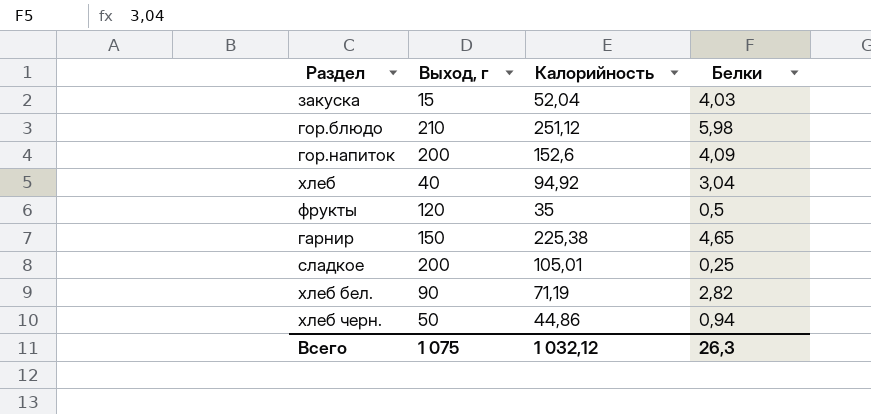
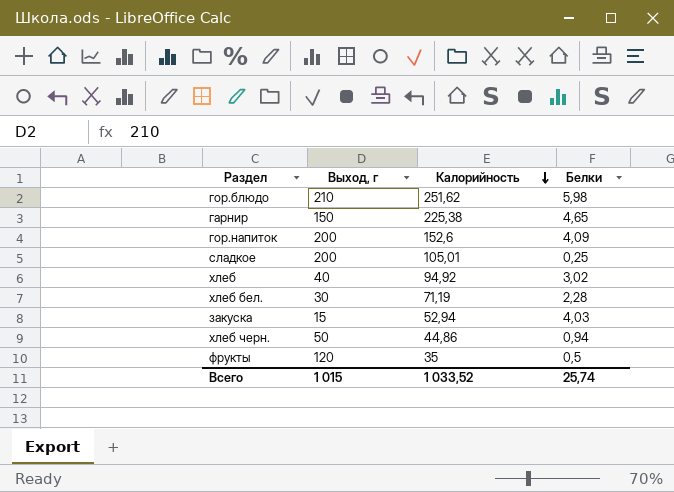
row order: none -> Калорийность descending
гор.блюдо | Калорийность: 251,12 -> 251,62
хлеб | Белки: 3,04 -> 3,02
хлеб бел. | Выход, г: 90 -> 30
хлеб бел. | Белки: 2,82 -> 2,28
закуска | Калорийность: 52,04 -> 52,94
Всего | Выход, г: 1 075 -> 1 015
Всего | Калорийность: 1 032,12 -> 1 033,52
Всего | Белки: 26,3 -> 25,74

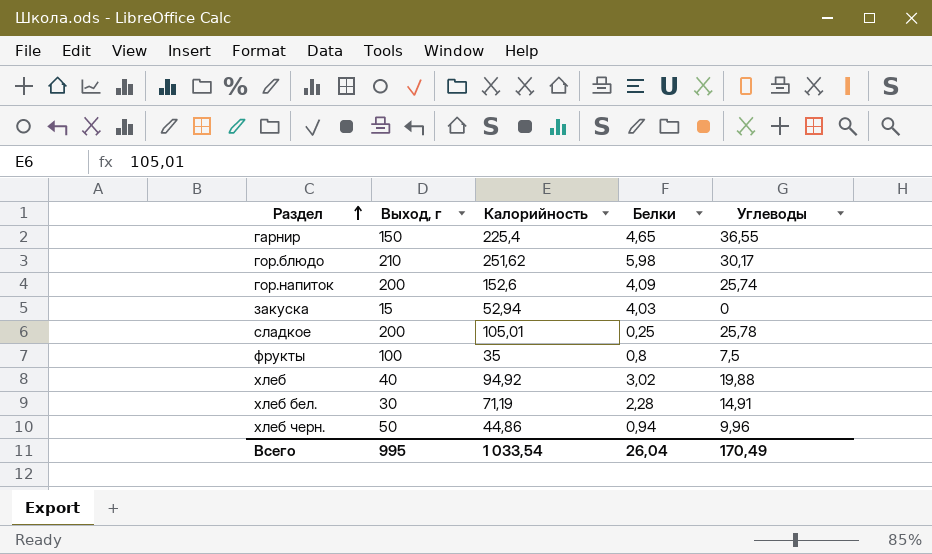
row order: Калорийность descending -> Раздел ascending
column Углеводы | position: none -> 5
гарнир | Калорийность: 225,38 -> 225,4
фрукты | Выход, г: 120 -> 100
фрукты | Белки: 0,5 -> 0,8
Всего | Выход, г: 1 015 -> 995
Всего | Калорийность: 1 033,52 -> 1 033,54
Всего | Белки: 25,74 -> 26,04

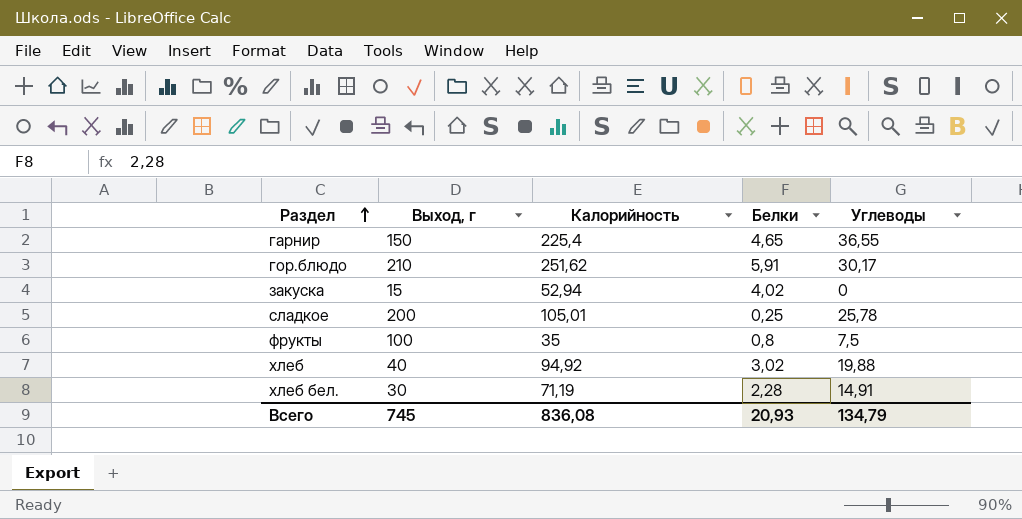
row гор.напиток: 200 | 152,6 | 4,09 | 25,74 -> none
row хлеб черн.: 50 | 44,86 | 0,94 | 9,96 -> none
гор.блюдо | Белки: 5,98 -> 5,91
закуска | Белки: 4,03 -> 4,02
Всего | Выход, г: 995 -> 745
Всего | Калорийность: 1 033,54 -> 836,08
Всего | Белки: 26,04 -> 20,93
Всего | Углеводы: 170,49 -> 134,79

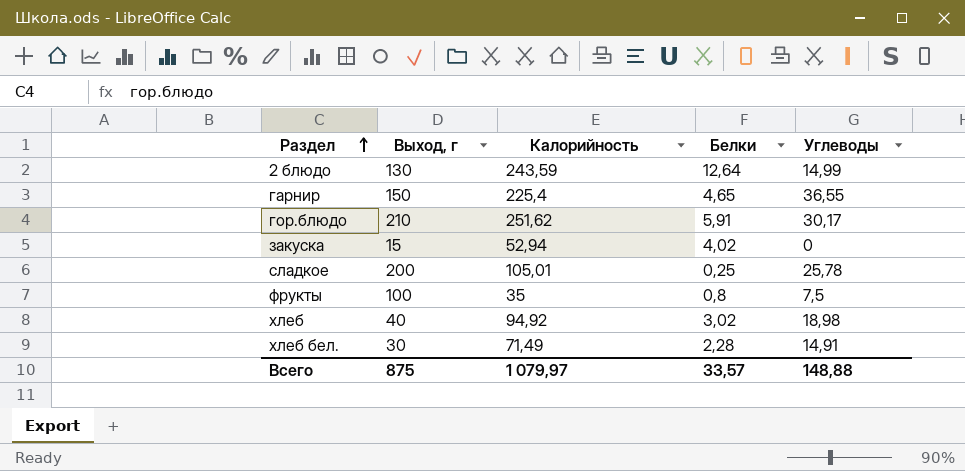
row 2 блюдо: none -> 130 | 243,59 | 12,64 | 14,99
хлеб | Углеводы: 19,88 -> 18,98
хлеб бел. | Калорийность: 71,19 -> 71,49
Всего | Выход, г: 745 -> 875
Всего | Калорийность: 836,08 -> 1 079,97
Всего | Белки: 20,93 -> 33,57
Всего | Углеводы: 134,79 -> 148,88

